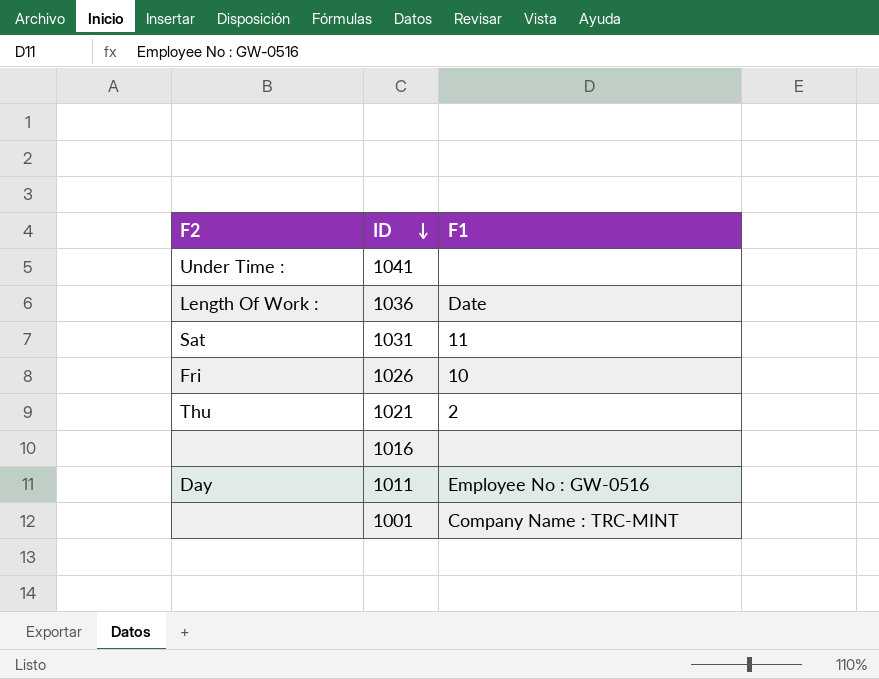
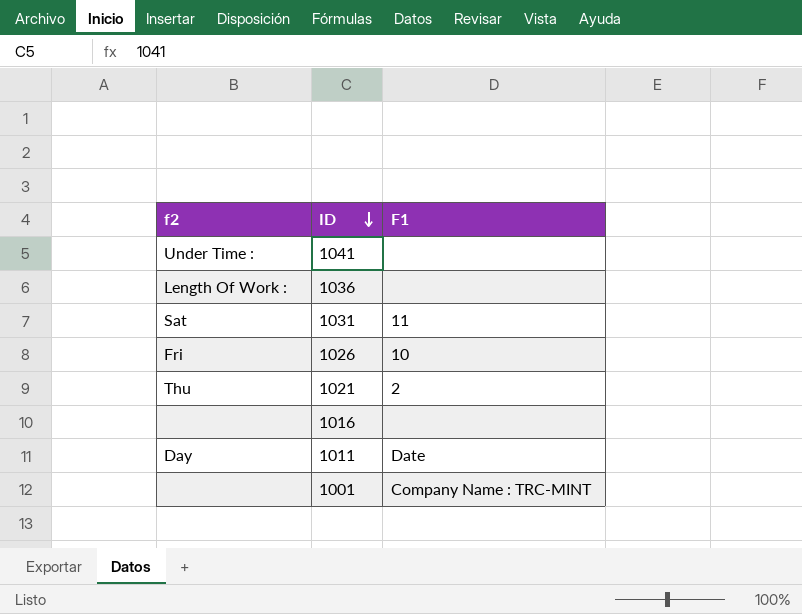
column name: F2 -> f2
1036 | F1: Date -> none
1011 | F1: Employee No : GW-0516 -> Date

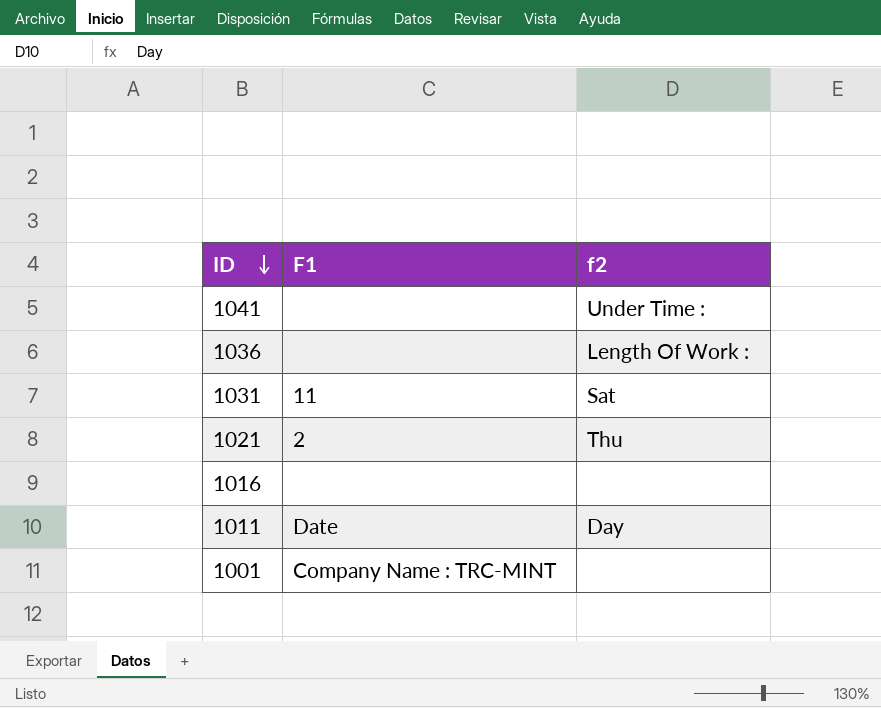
column f2 | position: 1 -> 3
row 1026: Fri | 10 -> none

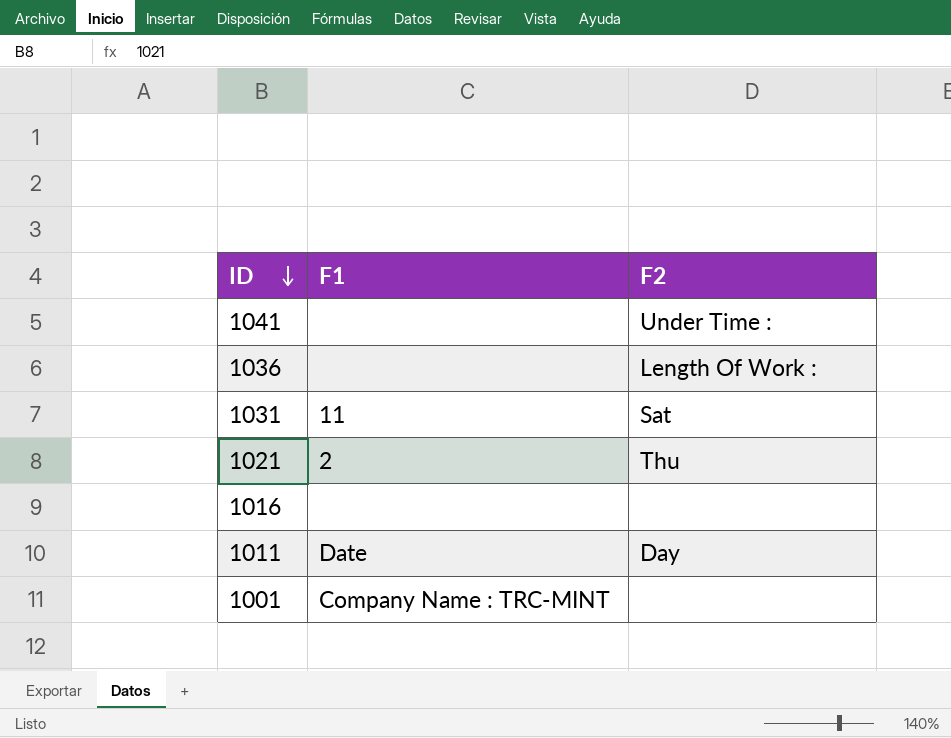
column name: f2 -> F2

